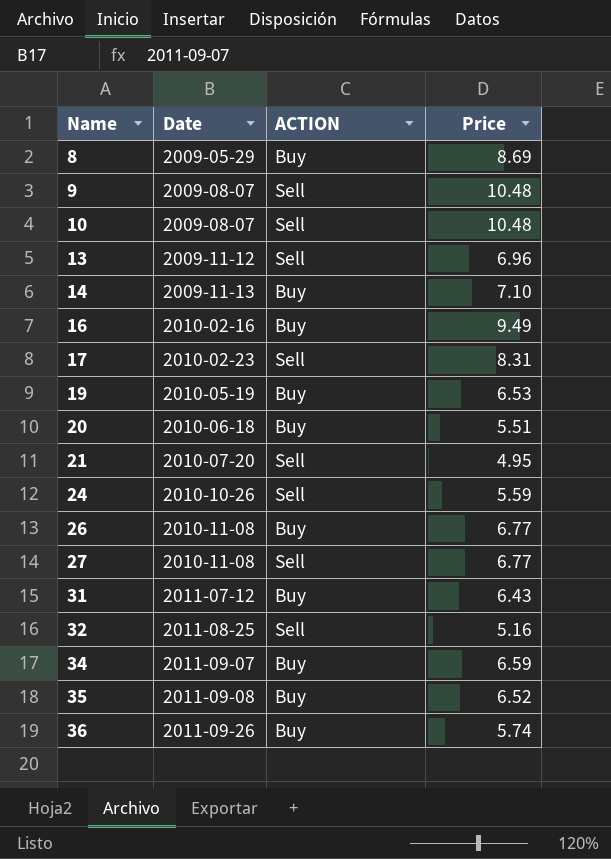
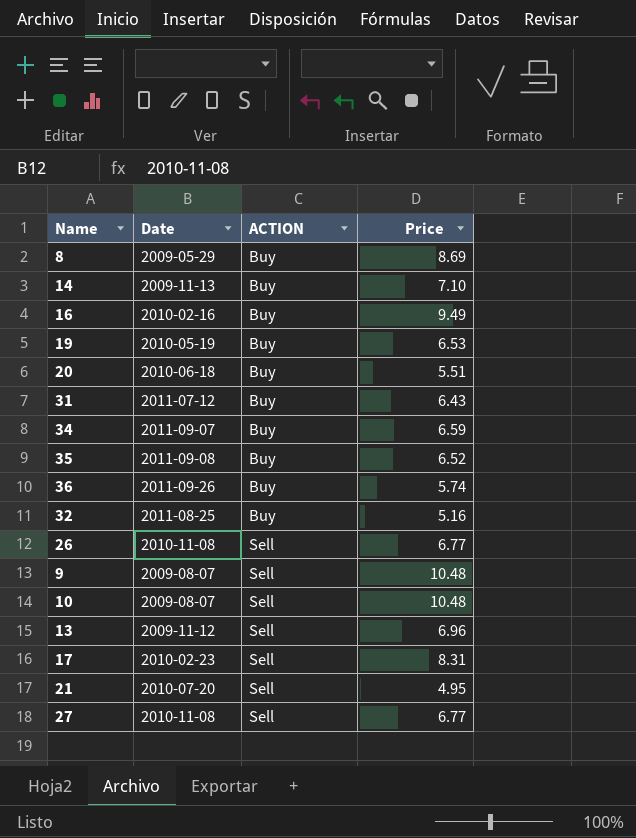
row order: Name ascending -> ACTION ascending
row 24: 2010-10-26 | Sell | 5.59 -> none
32 | ACTION: Sell -> Buy
26 | ACTION: Buy -> Sell

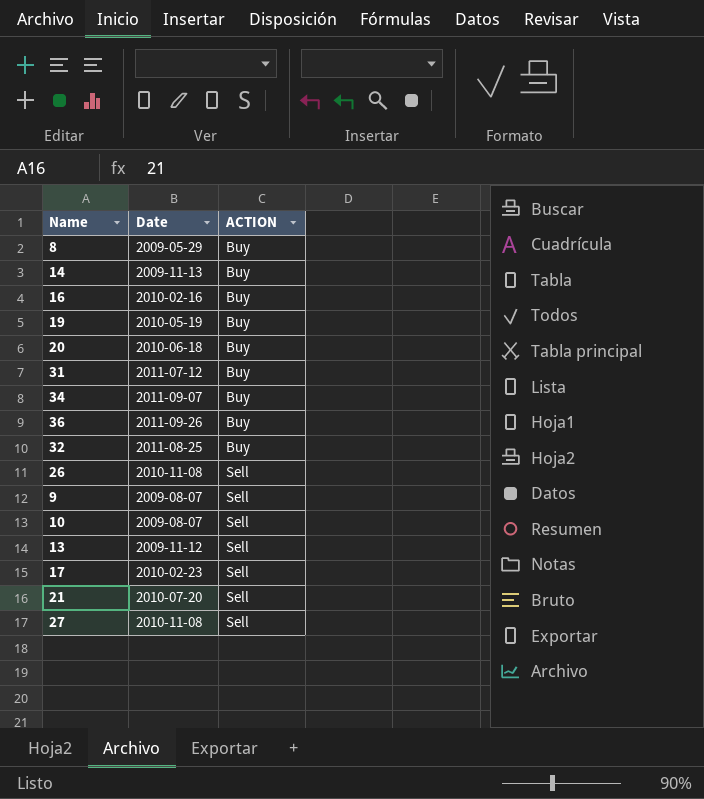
column Price | position: 4 -> none
row 35: 2011-09-08 | Buy | 6.52 -> none

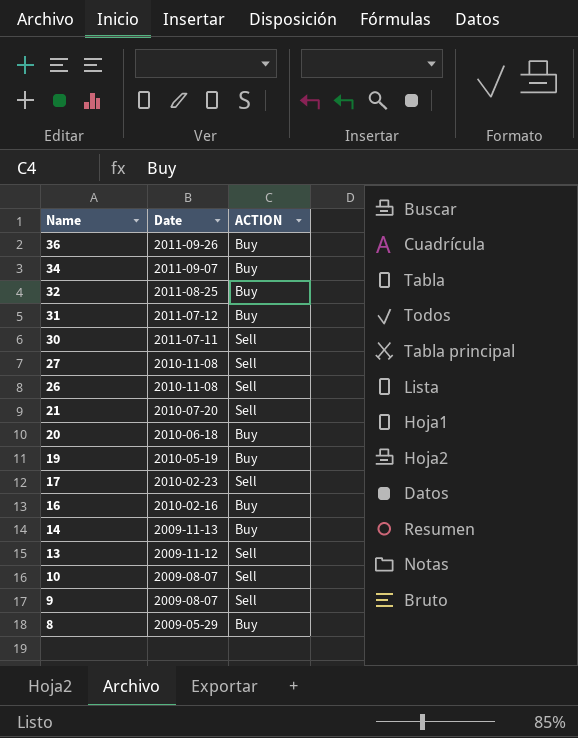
row order: ACTION ascending -> Name descending
row 30: none -> 2011-07-11 | Sell

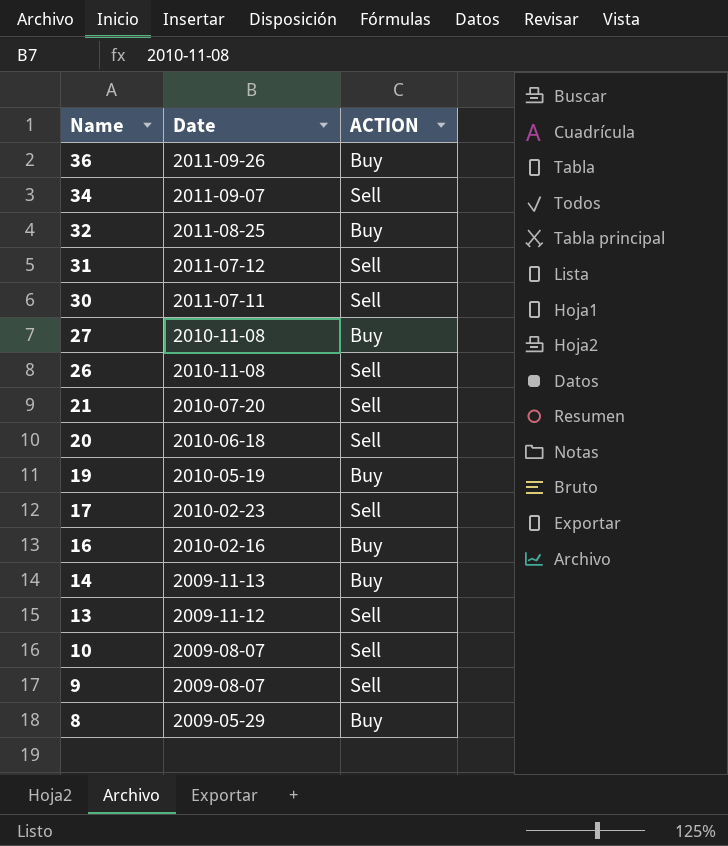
34 | ACTION: Buy -> Sell
31 | ACTION: Buy -> Sell
27 | ACTION: Sell -> Buy
20 | ACTION: Buy -> Sell

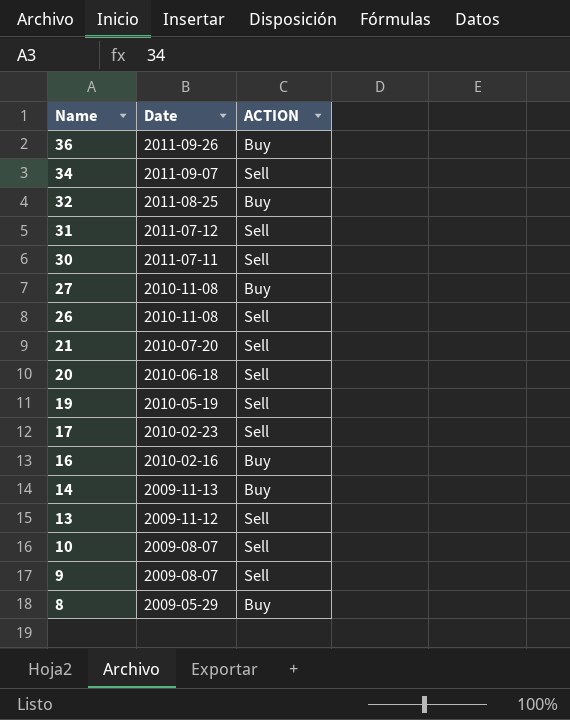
19 | ACTION: Buy -> Sell

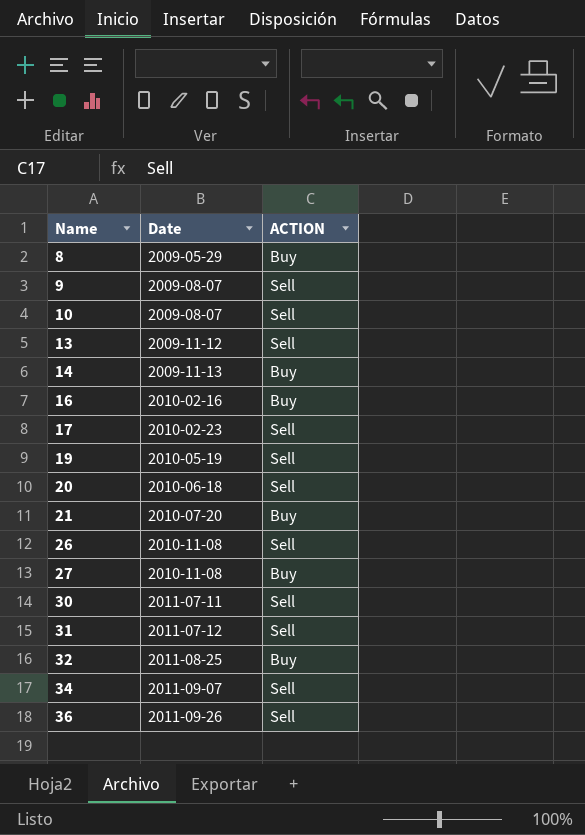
row order: Name descending -> Name ascending
21 | ACTION: Sell -> Buy
36 | ACTION: Buy -> Sell

